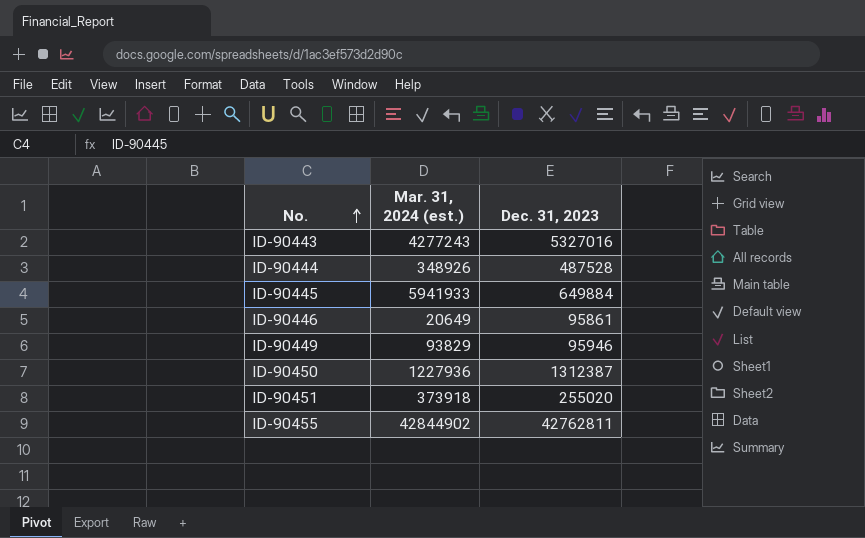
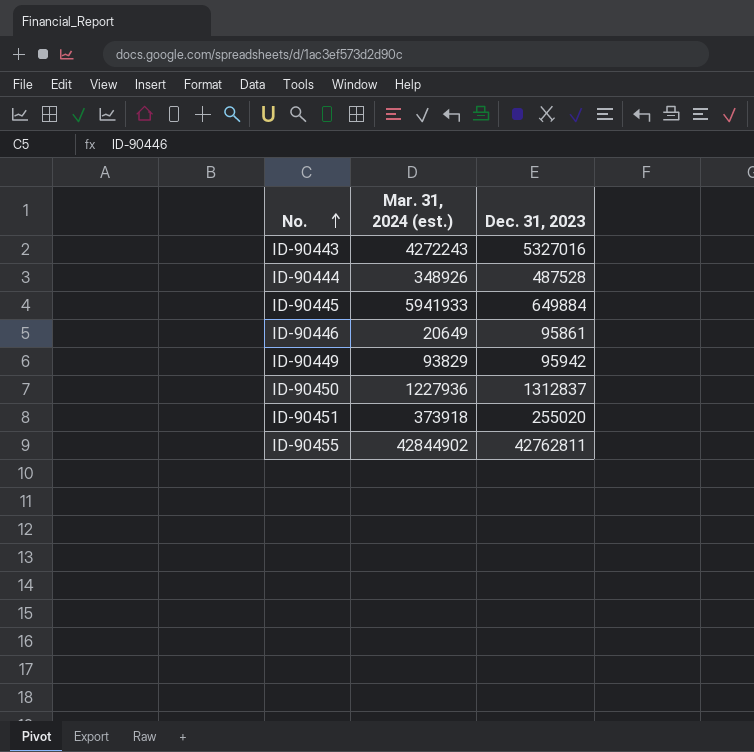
ID-90443 | Mar. 31, 2024 (est.): 4277243 -> 4272243
ID-90449 | Dec. 31, 2023: 95946 -> 95942
ID-90450 | Dec. 31, 2023: 1312387 -> 1312837

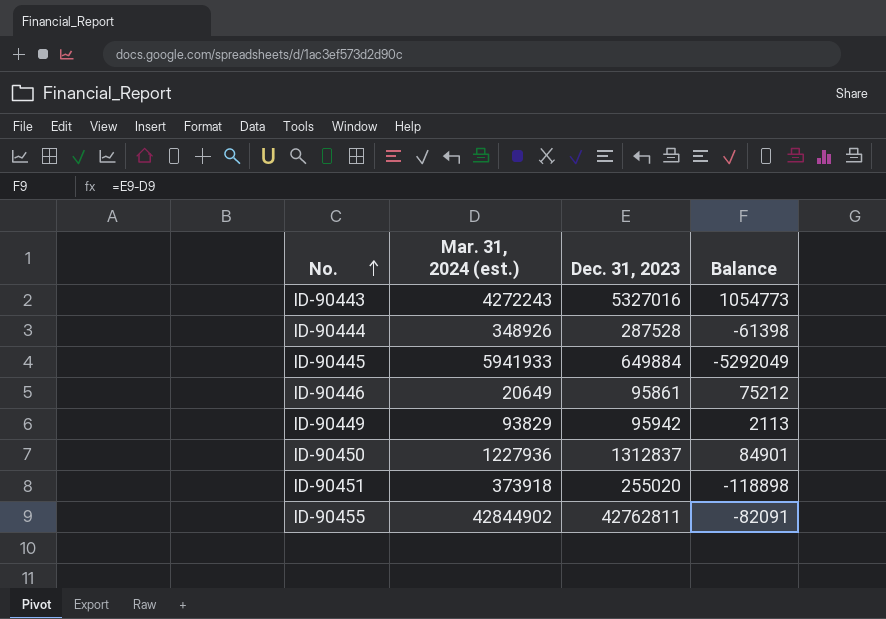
column Balance | formula: none -> [Dec. 31, 2023] - [Mar. 31, 2024 (est.)]
ID-90444 | Dec. 31, 2023: 487528 -> 287528

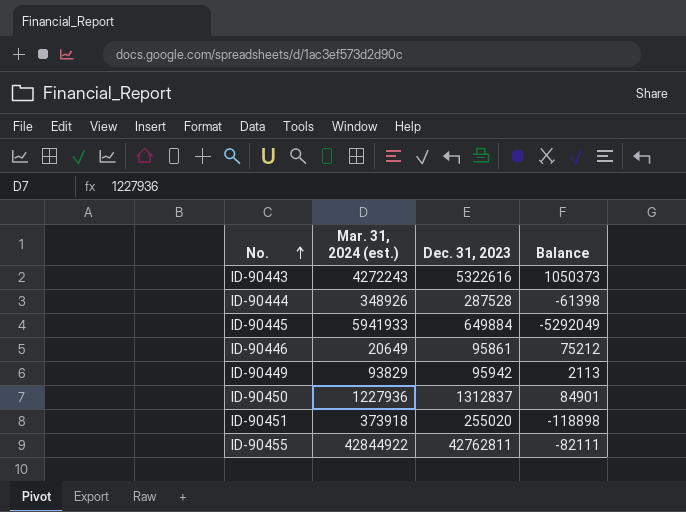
ID-90443 | Dec. 31, 2023: 5327016 -> 5322616
ID-90443 | Balance: 1054773 -> 1050373
ID-90455 | Mar. 31, 2024 (est.): 42844902 -> 42844922
ID-90455 | Balance: -82091 -> -82111

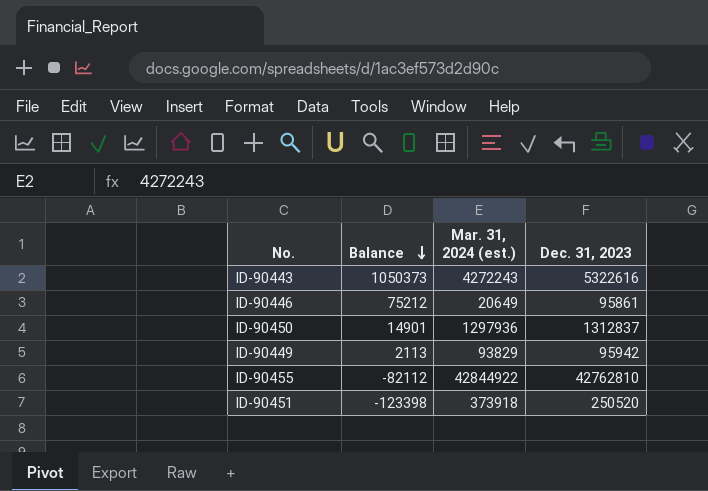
row order: No. ascending -> Balance descending
column Balance | position: 4 -> 2
row ID-90444: 348926 | 287528 | -61398 -> none
row ID-90445: 5941933 | 649884 | -5292049 -> none
ID-90450 | Balance: 84901 -> 14901
ID-90450 | Mar. 31, 2024 (est.): 1227936 -> 1297936
ID-90455 | Balance: -82111 -> -82112
ID-90455 | Dec. 31, 2023: 42762811 -> 42762810
ID-90451 | Balance: -118898 -> -123398
ID-90451 | Dec. 31, 2023: 255020 -> 250520

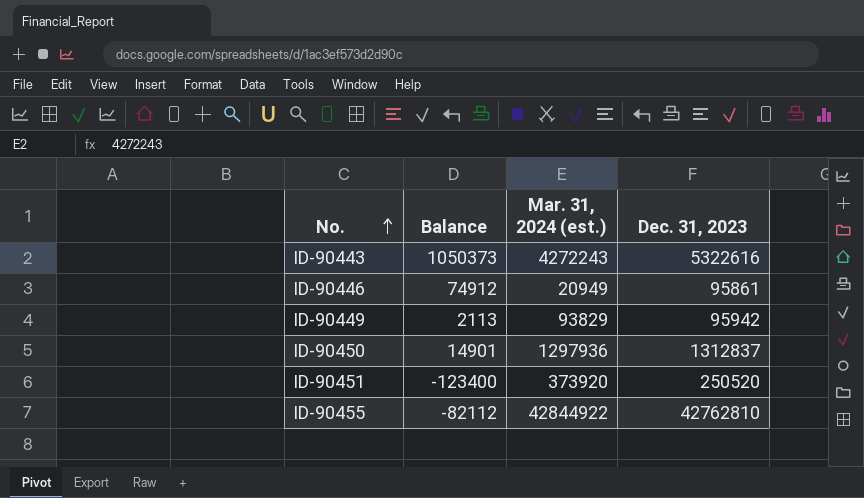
row order: Balance descending -> No. ascending
ID-90446 | Balance: 75212 -> 74912
ID-90446 | Mar. 31, 2024 (est.): 20649 -> 20949
ID-90451 | Balance: -123398 -> -123400
ID-90451 | Mar. 31, 2024 (est.): 373918 -> 373920

